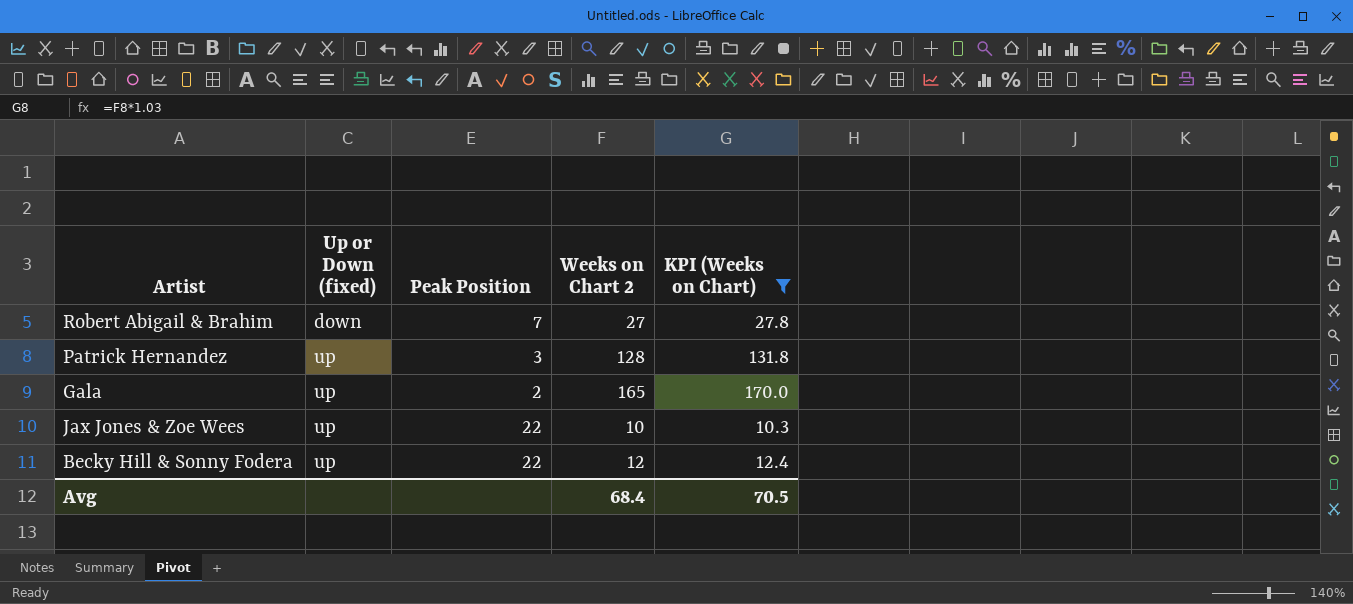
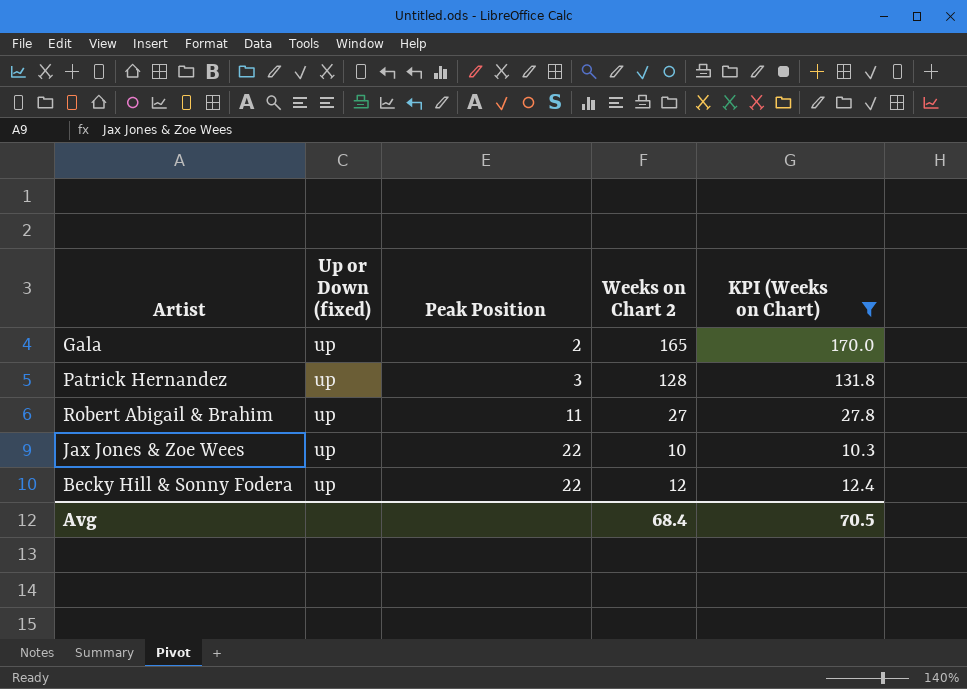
row order: Up or Down (fixed) ascending -> Peak Position ascending
Robert Abigail & Brahim | Up or Down (fixed): down -> up
Robert Abigail & Brahim | Peak Position: 7 -> 11

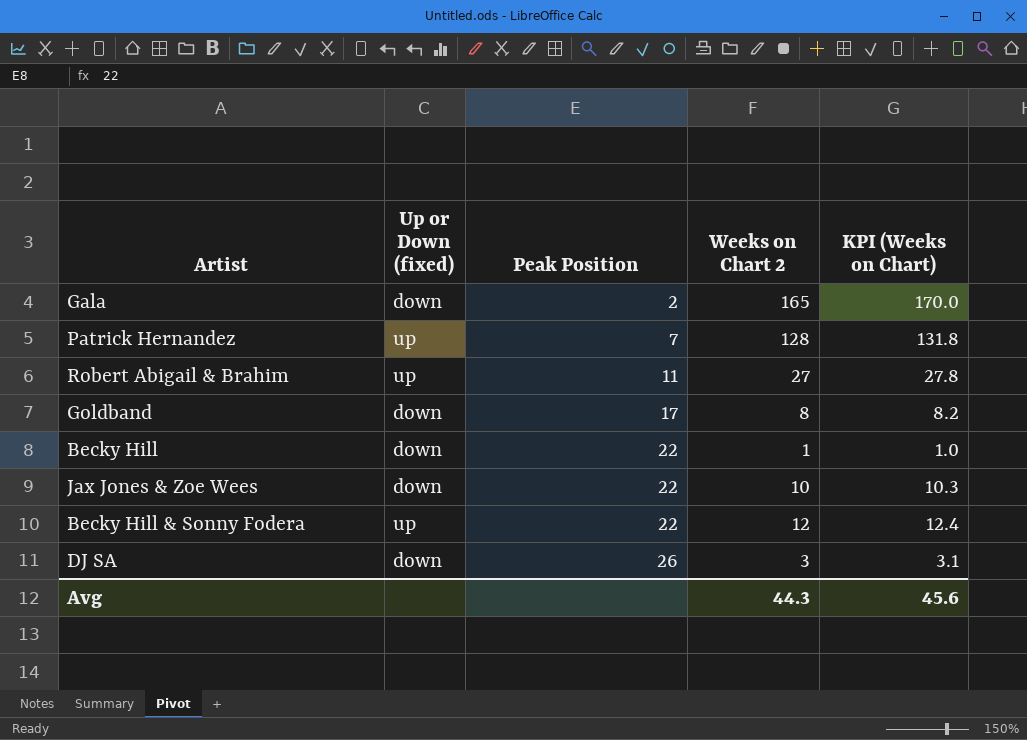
filter: KPI (Weeks on Chart) >= 10.3 -> none
Gala | Up or Down (fixed): up -> down
Patrick Hernandez | Peak Position: 3 -> 7
Jax Jones & Zoe Wees | Up or Down (fixed): up -> down
Avg | Weeks on Chart 2: 68.4 -> 44.3
Avg | KPI (Weeks on Chart): 70.5 -> 45.6

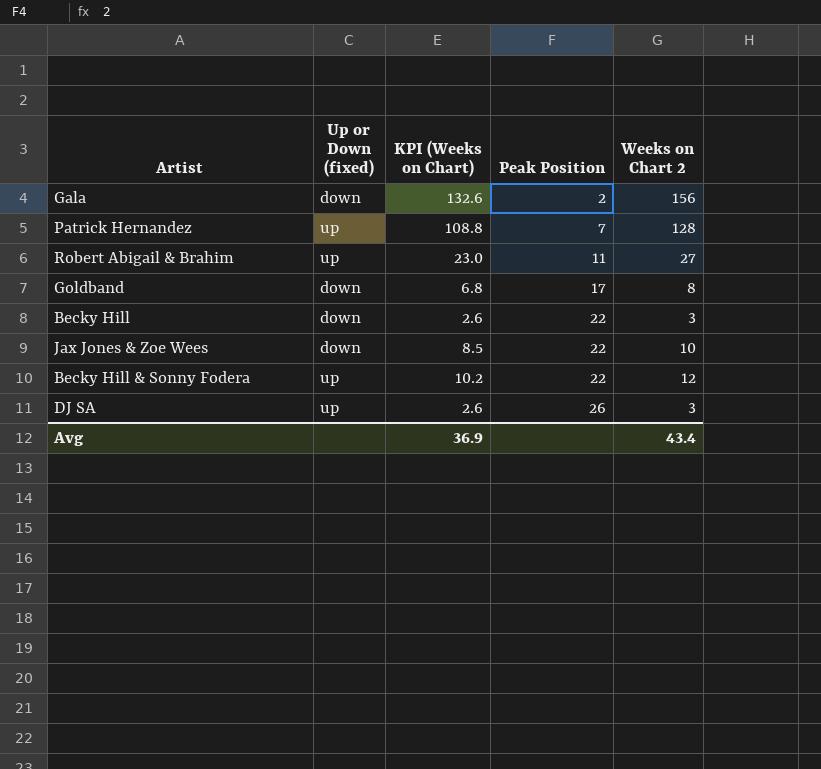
column KPI (Weeks on Chart) | formula: [Weeks on Chart 2] * 1.03 -> [Weeks on Chart 2] * 0.85
column KPI (Weeks on Chart) | position: 5 -> 3
Gala | Weeks on Chart 2: 165 -> 156
Becky Hill | Weeks on Chart 2: 1 -> 3
DJ SA | Up or Down (fixed): down -> up
Avg | KPI (Weeks on Chart): 45.6 -> 36.9
Avg | Weeks on Chart 2: 44.3 -> 43.4

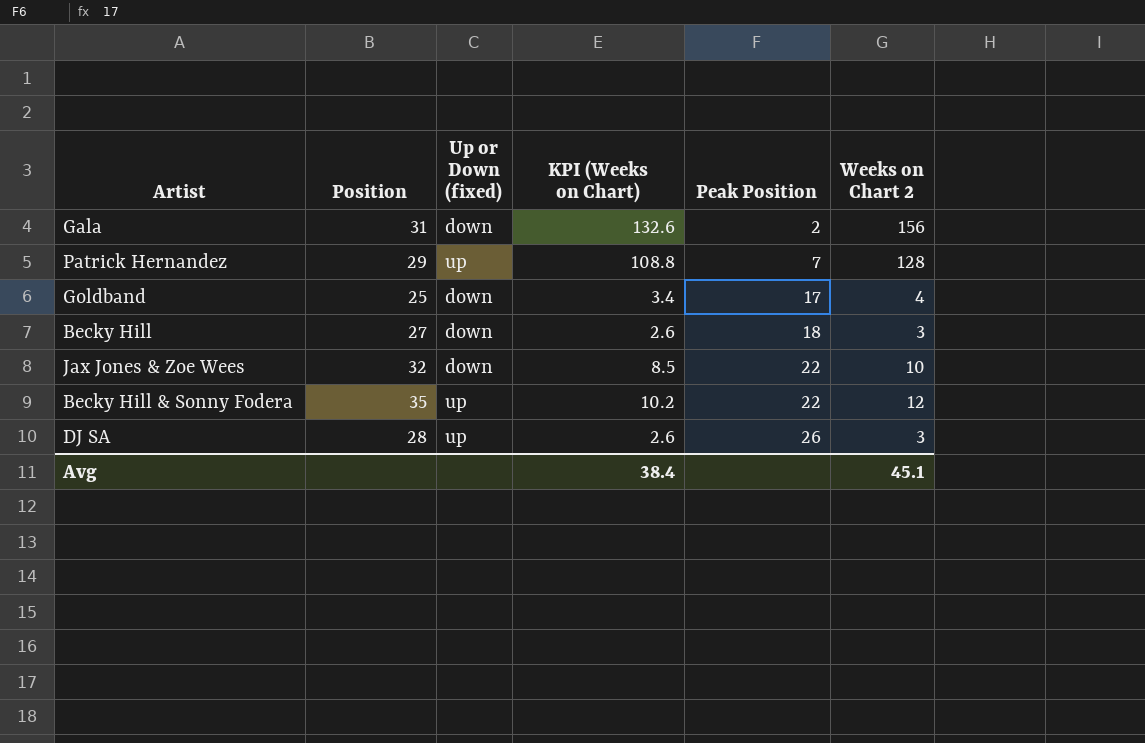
column Position | position: none -> 2
row Robert Abigail & Brahim: up | 23.0 | 11 | 27 -> none
Goldband | KPI (Weeks on Chart): 6.8 -> 3.4
Goldband | Weeks on Chart 2: 8 -> 4
Becky Hill | Peak Position: 22 -> 18
Avg | KPI (Weeks on Chart): 36.9 -> 38.4
Avg | Weeks on Chart 2: 43.4 -> 45.1

